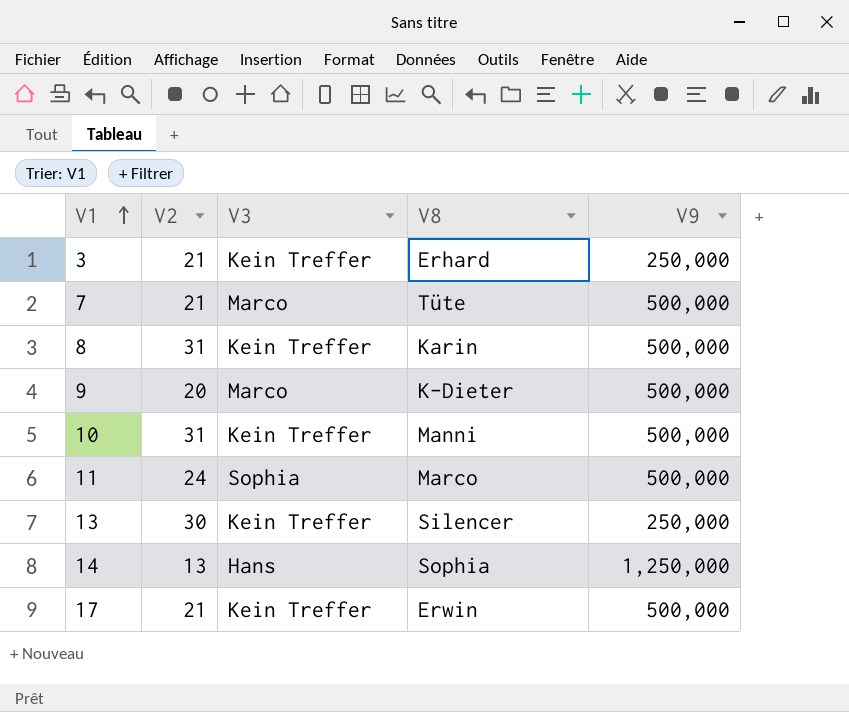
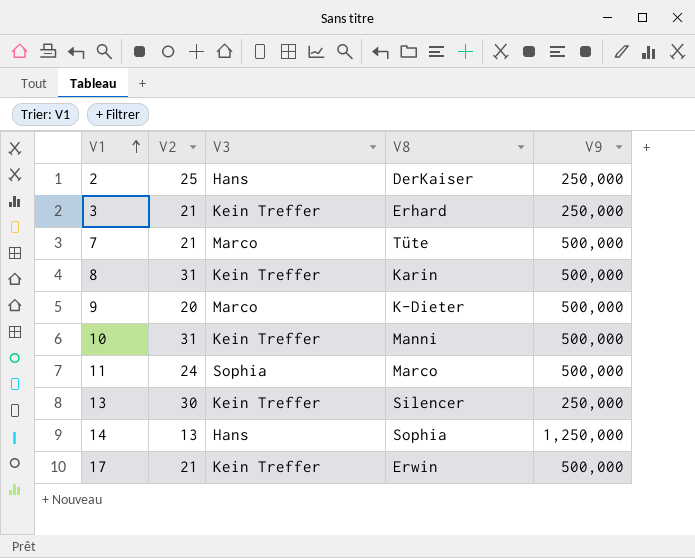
row 2: none -> 25 | Hans | DerKaiser | 250,000

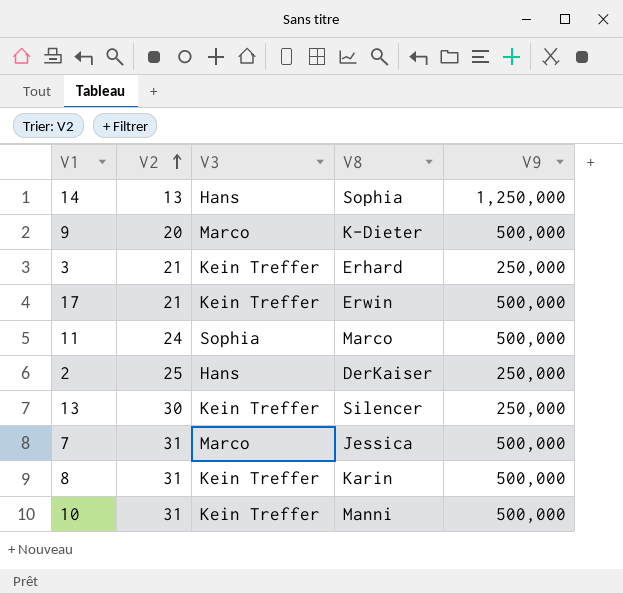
row order: V1 ascending -> V2 ascending
7 | V2: 21 -> 31
7 | V8: Tüte -> Jessica

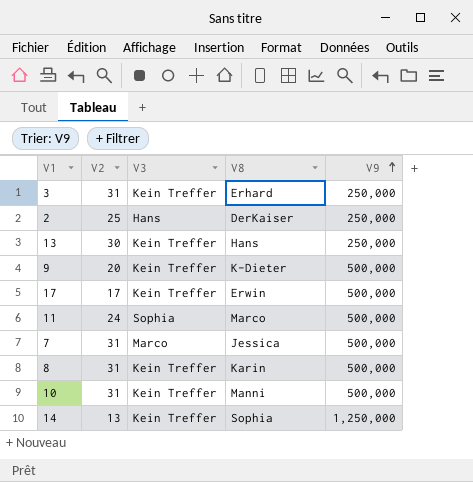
row order: V2 ascending -> V9 ascending
3 | V2: 21 -> 31
13 | V8: Silencer -> Hans
9 | V3: Marco -> Kein Treffer
17 | V2: 21 -> 17
14 | V3: Hans -> Kein Treffer

